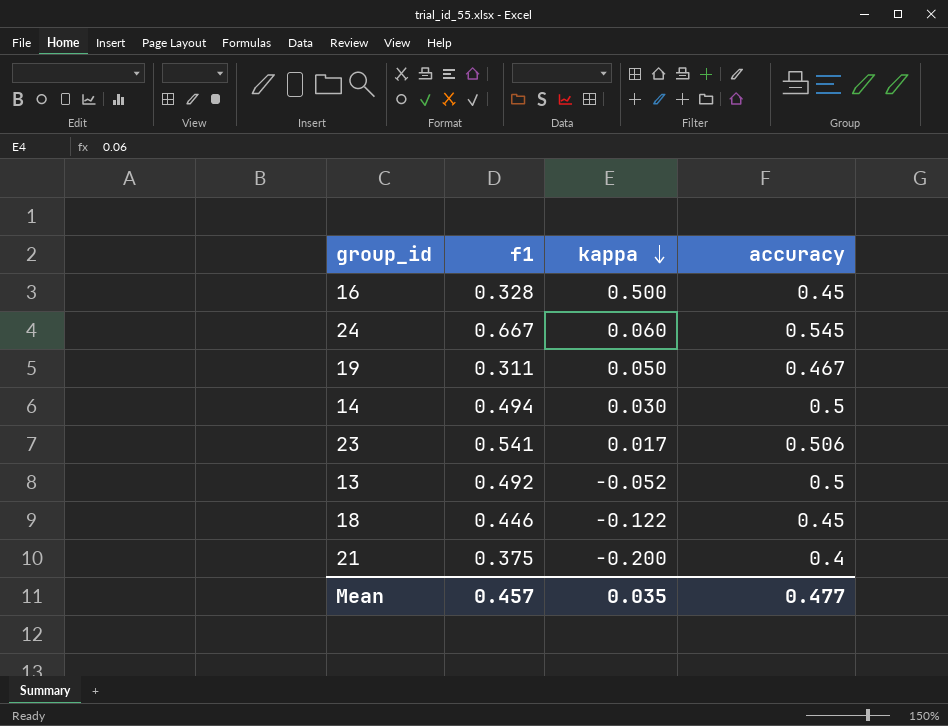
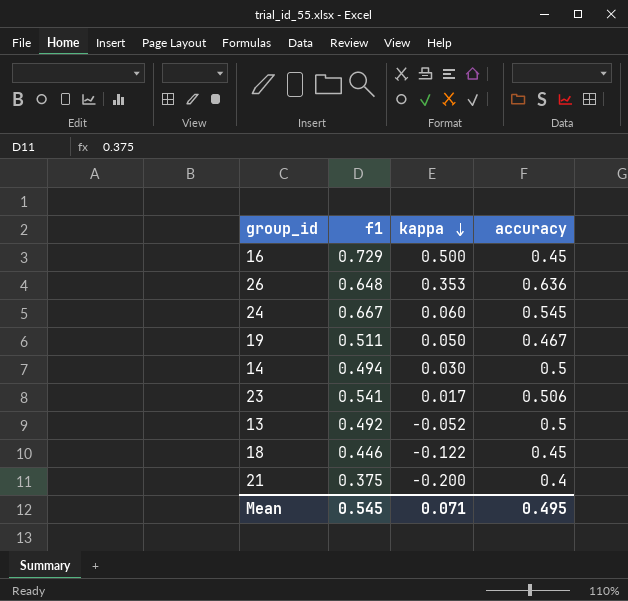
16 | f1: 0.328 -> 0.729
row 26: none -> 0.648 | 0.353 | 0.636
19 | f1: 0.311 -> 0.511
Mean | f1: 0.457 -> 0.545
Mean | kappa: 0.035 -> 0.071
Mean | accuracy: 0.477 -> 0.495

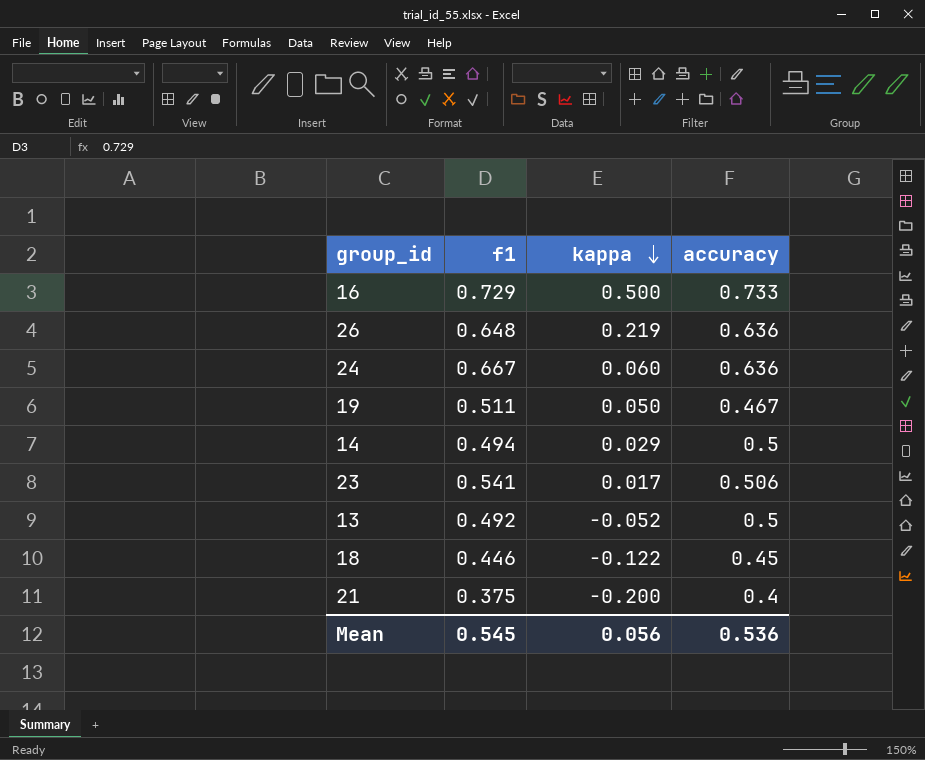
16 | accuracy: 0.45 -> 0.733
26 | kappa: 0.353 -> 0.219
24 | accuracy: 0.545 -> 0.636
14 | kappa: 0.030 -> 0.029
Mean | kappa: 0.071 -> 0.056
Mean | accuracy: 0.495 -> 0.536

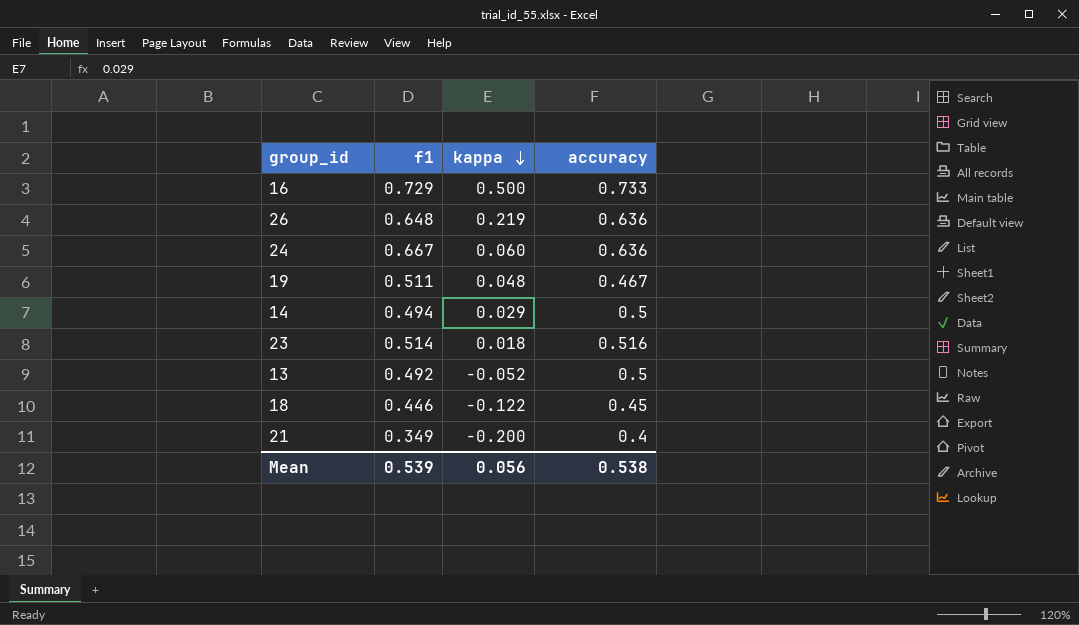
19 | kappa: 0.050 -> 0.048
23 | f1: 0.541 -> 0.514
23 | kappa: 0.017 -> 0.018
23 | accuracy: 0.506 -> 0.516
21 | f1: 0.375 -> 0.349
Mean | f1: 0.545 -> 0.539
Mean | accuracy: 0.536 -> 0.538

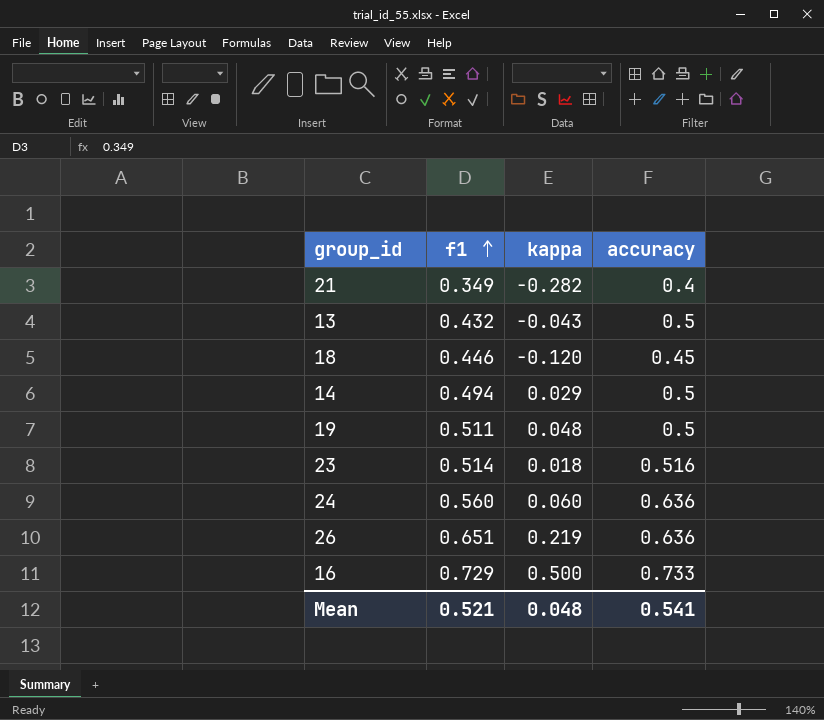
row order: kappa descending -> f1 ascending
21 | kappa: -0.200 -> -0.282
13 | f1: 0.492 -> 0.432
13 | kappa: -0.052 -> -0.043
18 | kappa: -0.122 -> -0.120
19 | accuracy: 0.467 -> 0.5
24 | f1: 0.667 -> 0.560
26 | f1: 0.648 -> 0.651
Mean | f1: 0.539 -> 0.521
Mean | kappa: 0.056 -> 0.048
Mean | accuracy: 0.538 -> 0.541

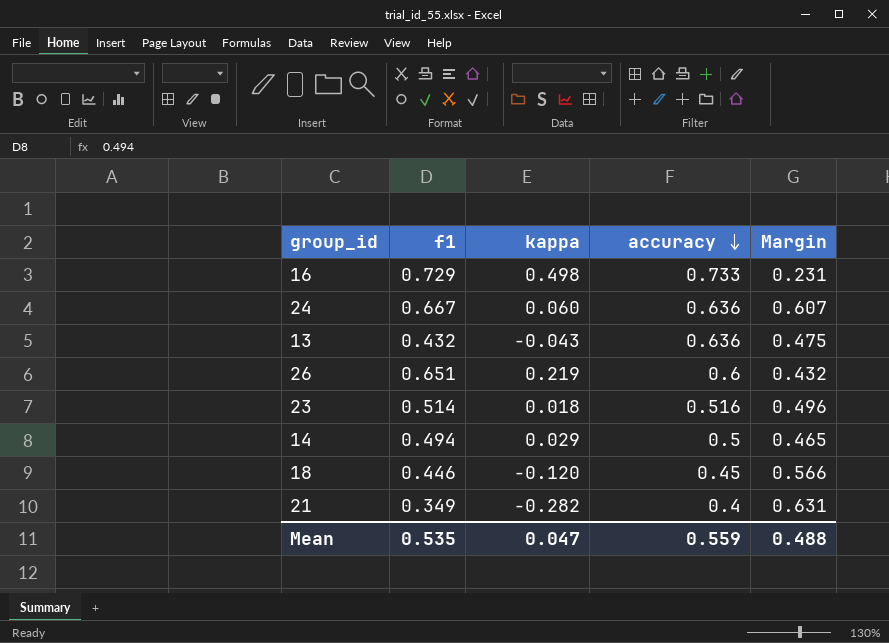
row order: f1 ascending -> accuracy descending
column Margin | formula: none -> [f1] - [kappa]
row 19: 0.511 | 0.048 | 0.5 -> none
16 | kappa: 0.500 -> 0.498
24 | f1: 0.560 -> 0.667
13 | accuracy: 0.5 -> 0.636
26 | accuracy: 0.636 -> 0.6
Mean | f1: 0.521 -> 0.535
Mean | kappa: 0.048 -> 0.047
Mean | accuracy: 0.541 -> 0.559

